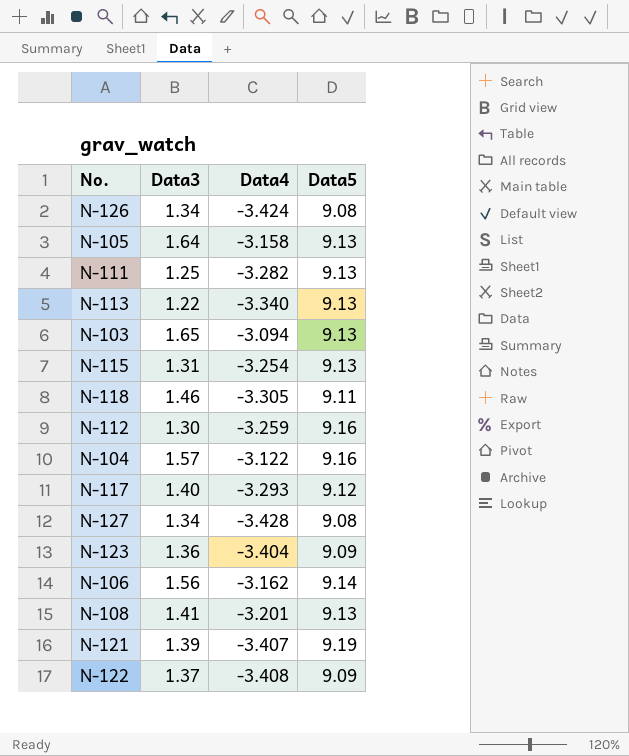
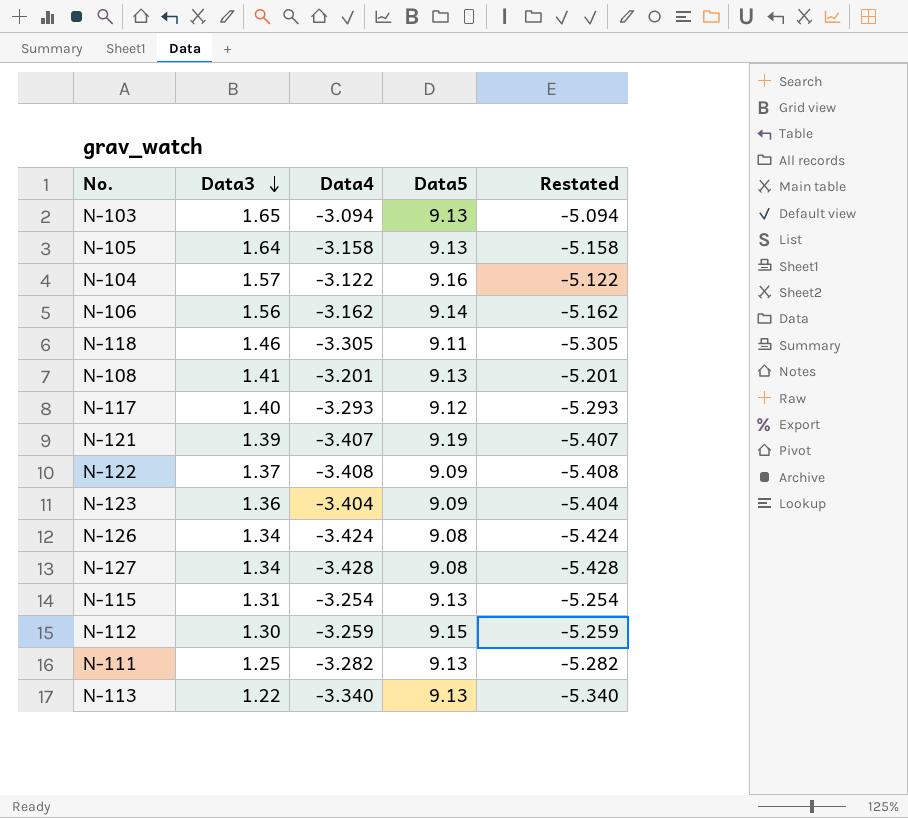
row order: none -> Data3 descending
column Restated | formula: none -> [Data4] - 2
N-112 | Data5: 9.16 -> 9.15

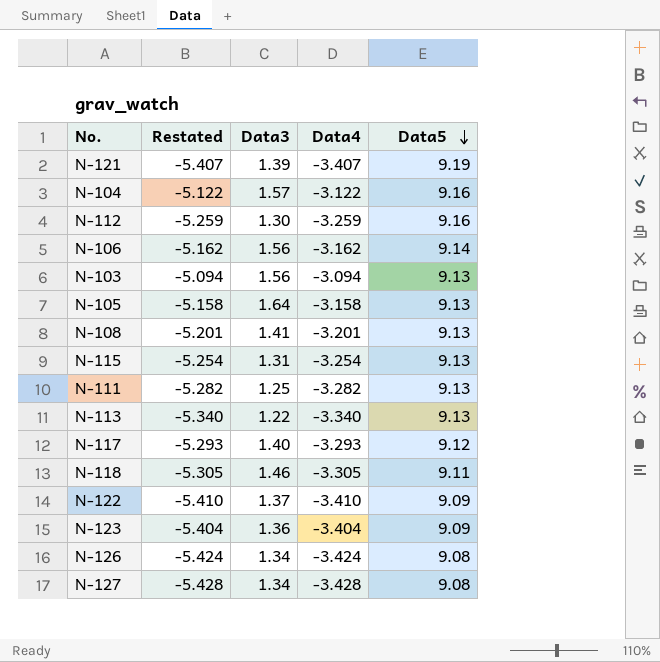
row order: Data3 descending -> Data5 descending
column Restated | position: 5 -> 2
N-112 | Data5: 9.15 -> 9.16
N-103 | Data3: 1.65 -> 1.56
N-122 | Restated: -5.408 -> -5.410
N-122 | Data4: -3.408 -> -3.410

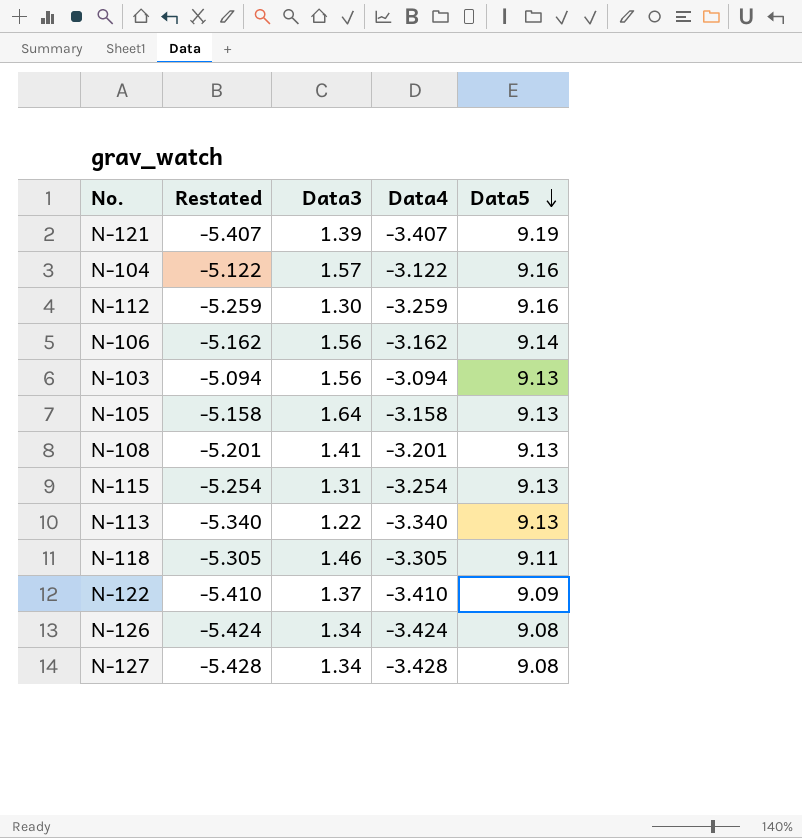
row N-111: -5.282 | 1.25 | -3.282 | 9.13 -> none
row N-117: -5.293 | 1.40 | -3.293 | 9.12 -> none
row N-123: -5.404 | 1.36 | -3.404 | 9.09 -> none

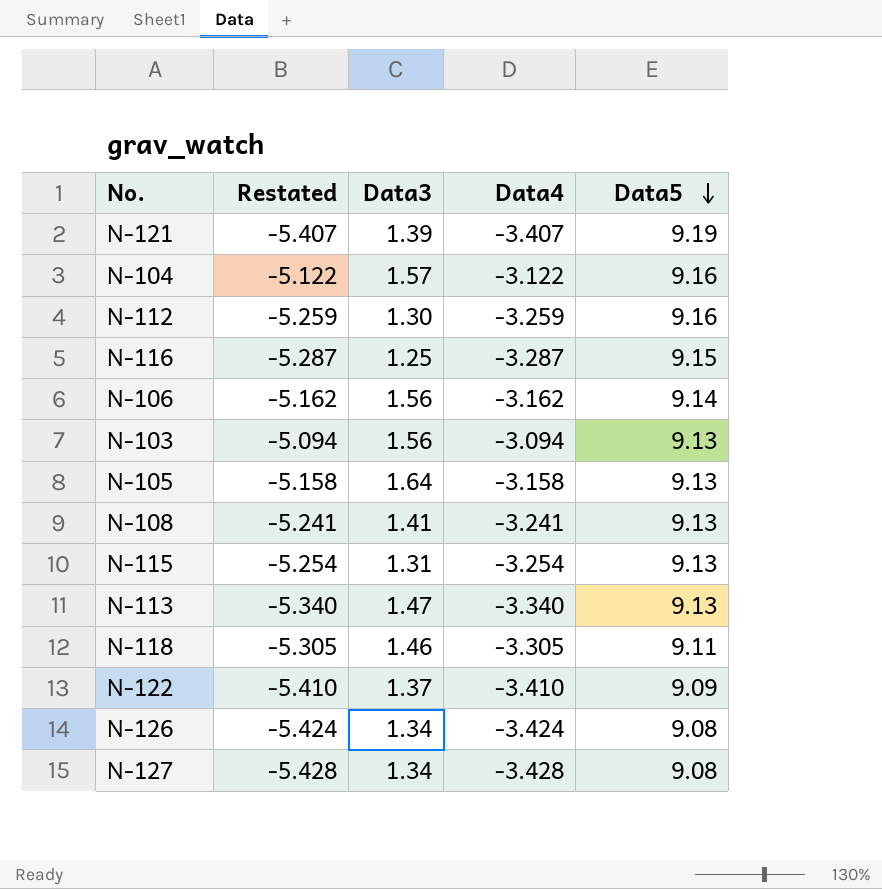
row N-116: none -> -5.287 | 1.25 | -3.287 | 9.15
N-108 | Restated: -5.201 -> -5.241
N-108 | Data4: -3.201 -> -3.241
N-113 | Data3: 1.22 -> 1.47

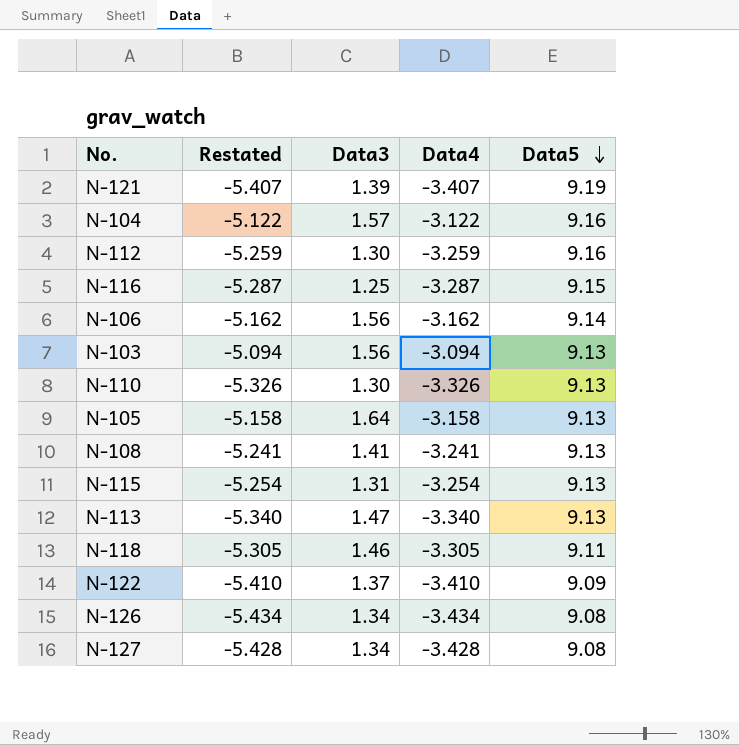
row N-110: none -> -5.326 | 1.30 | -3.326 | 9.13
N-126 | Restated: -5.424 -> -5.434
N-126 | Data4: -3.424 -> -3.434

